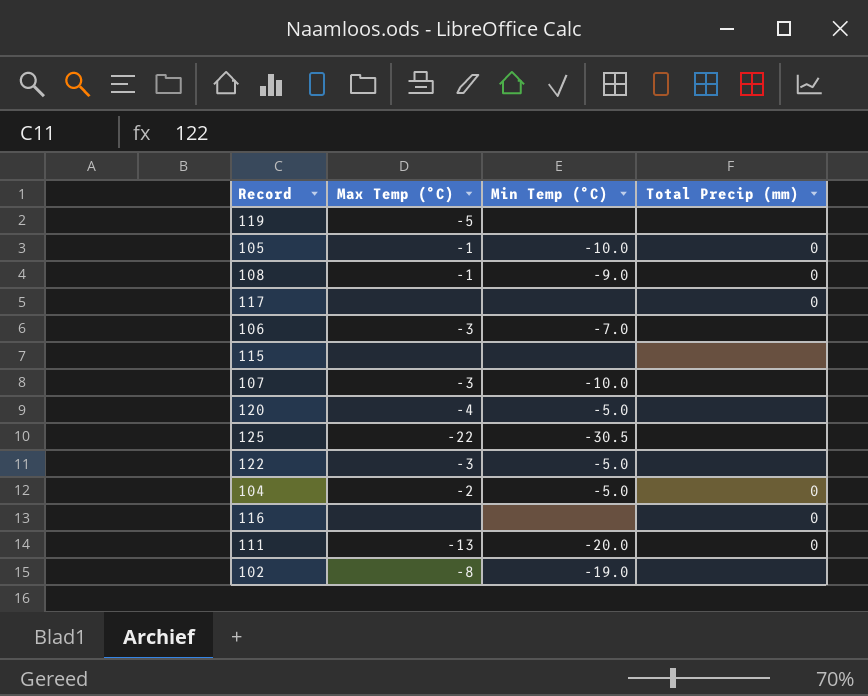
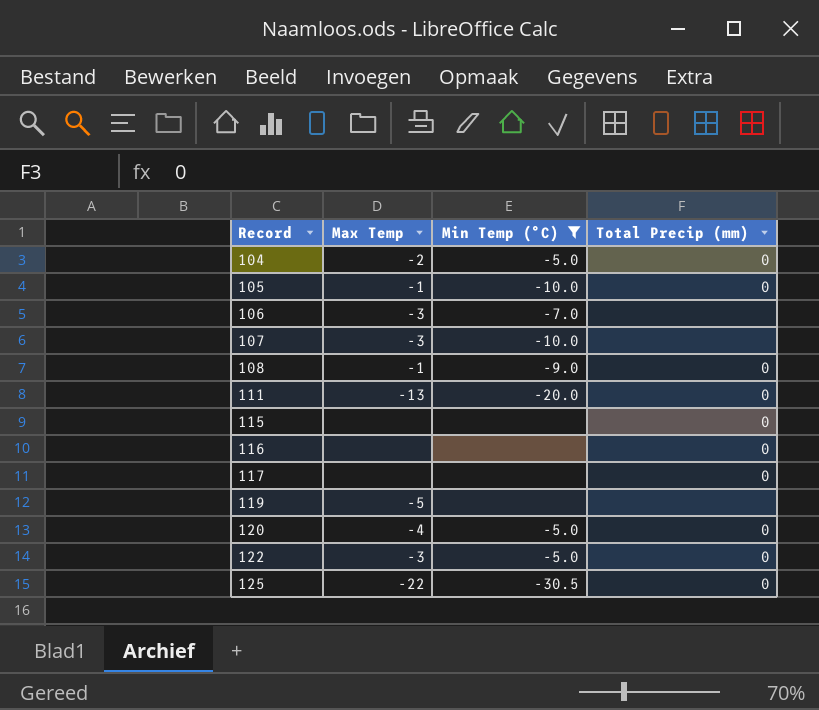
filter: none -> Min Temp (°C) != -19.0
row order: none -> Record ascending
column name: Max Temp (°C) -> Max Temp
115 | Total Precip (mm): none -> 0
120 | Total Precip (mm): none -> 0
122 | Total Precip (mm): none -> 0
125 | Total Precip (mm): none -> 0

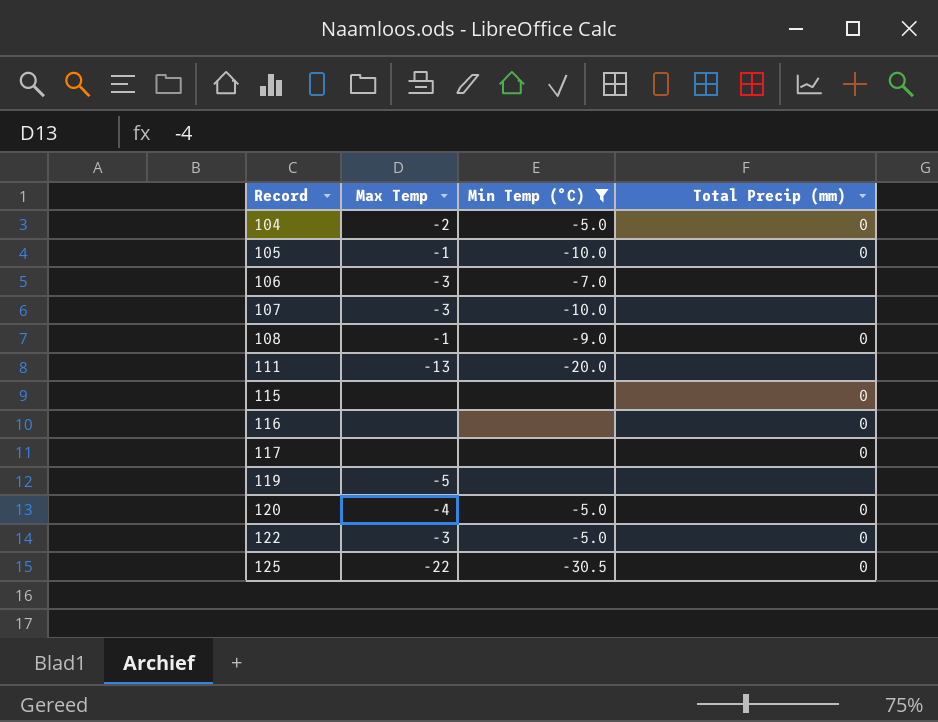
111 | Total Precip (mm): 0 -> none

